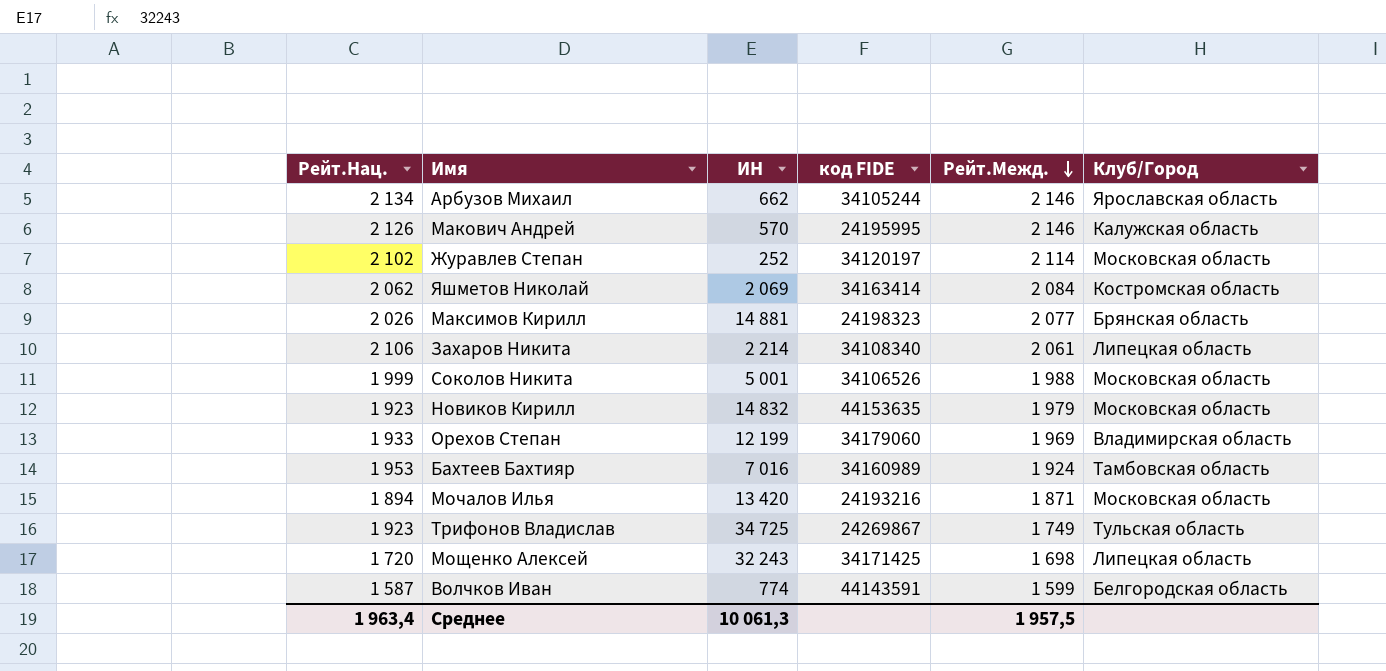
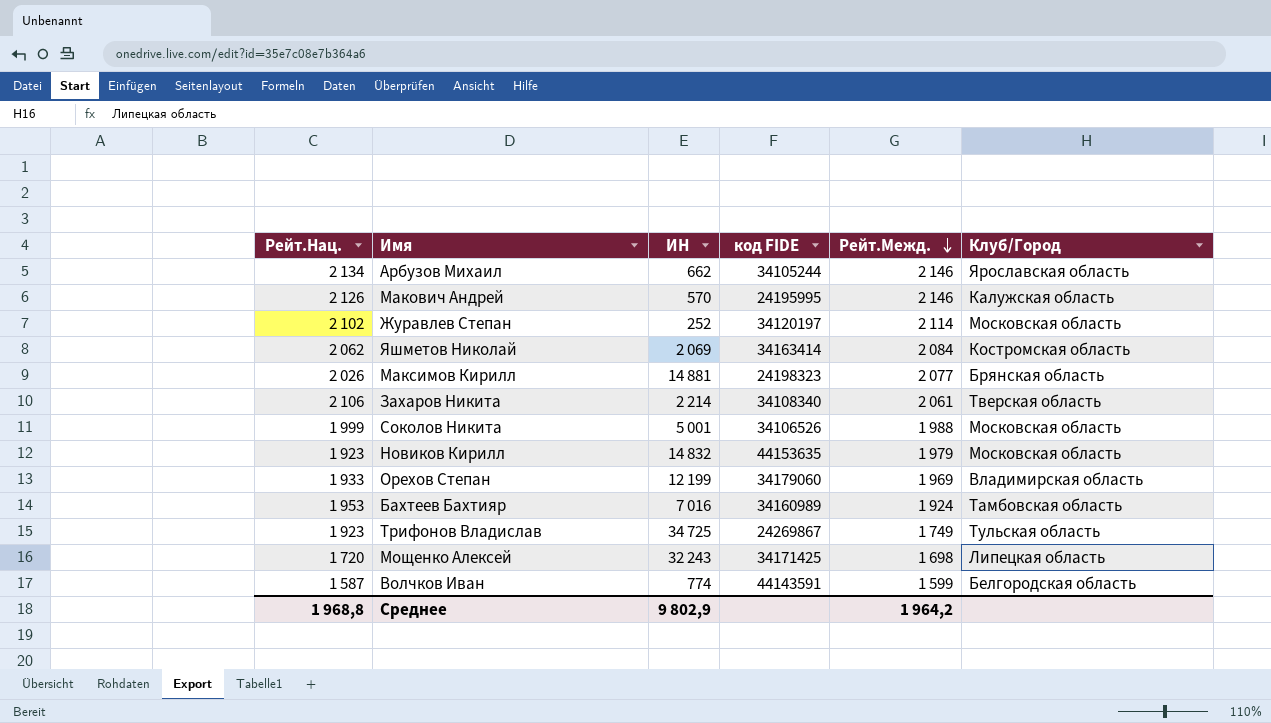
row Мочалов Илья: 1 894 | 13 420 | 24193216 | 1 871 | Московская область -> none
Захаров Никита | Клуб/Город: Липецкая область -> Тверская область
Среднее | Рейт.Нац.: 1 963,4 -> 1 968,8
Среднее | ИН: 10 061,3 -> 9 802,9
Среднее | Рейт.Межд.: 1 957,5 -> 1 964,2

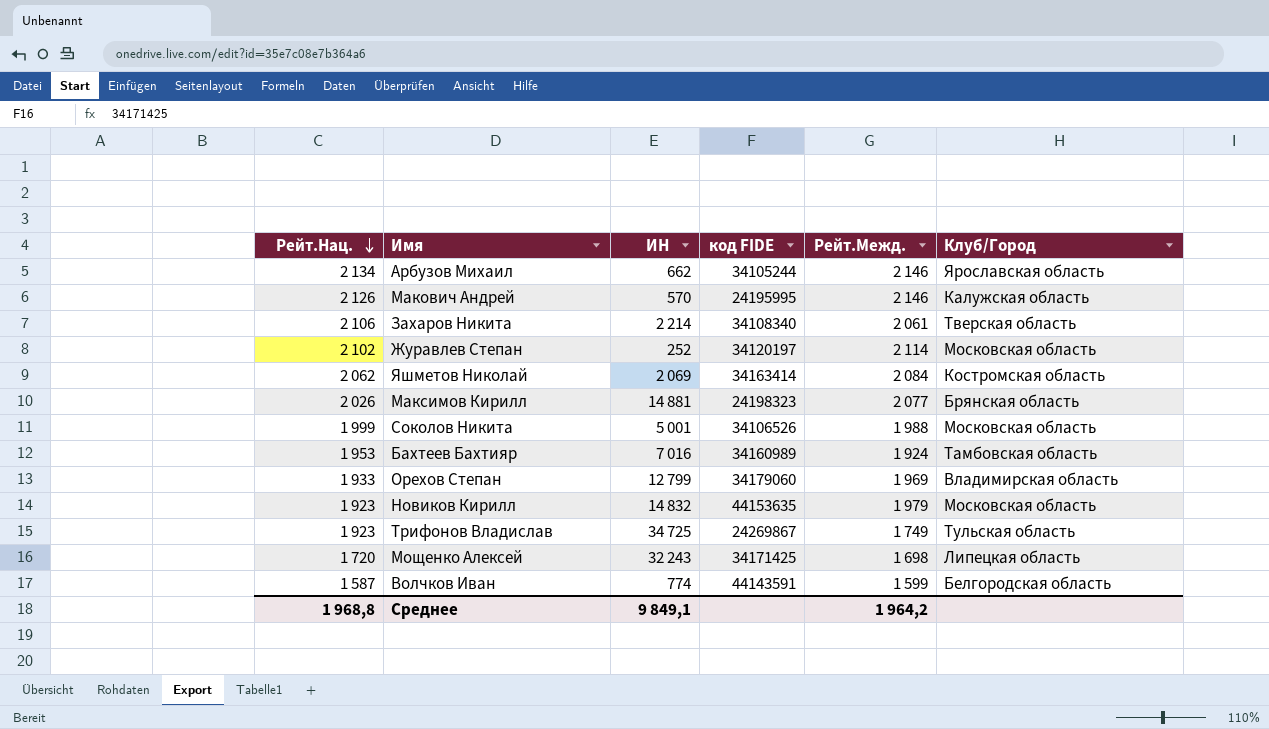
row order: Рейт.Межд. descending -> Рейт.Нац. descending
Орехов Степан | ИН: 12 199 -> 12 799
Среднее | ИН: 9 802,9 -> 9 849,1

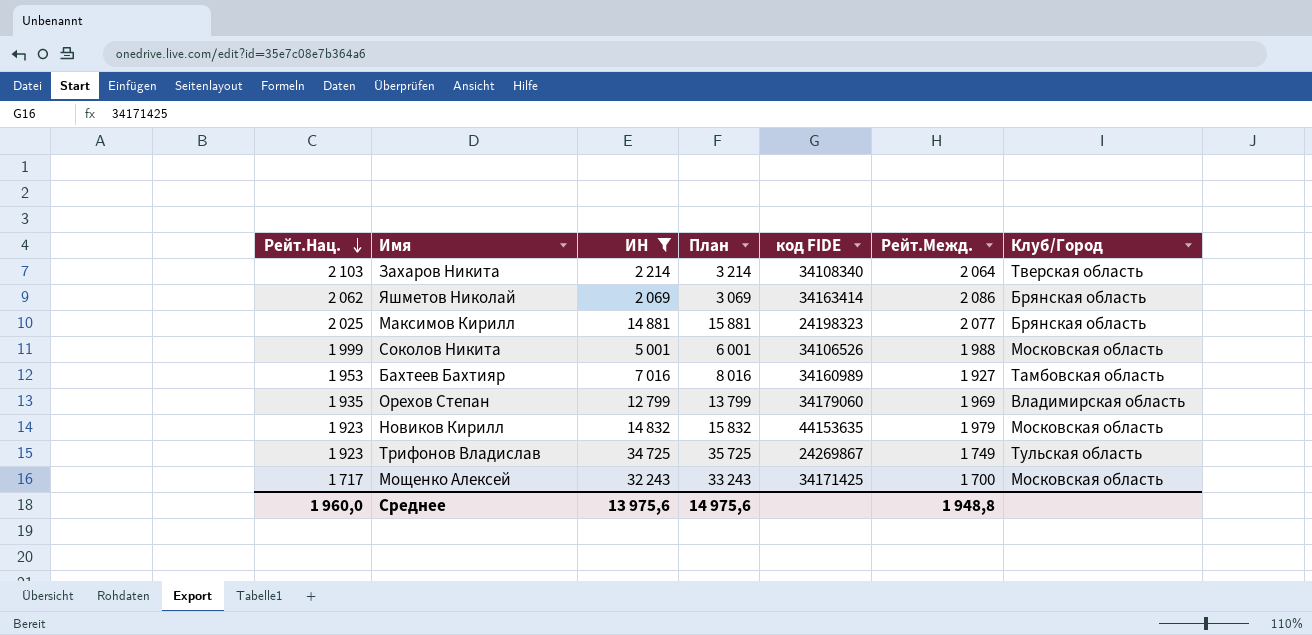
filter: none -> ИН >= 2 069
column План | formula: none -> [ИН] + 1000
Захаров Никита | Рейт.Нац.: 2 106 -> 2 103
Захаров Никита | Рейт.Межд.: 2 061 -> 2 064
Яшметов Николай | Рейт.Межд.: 2 084 -> 2 086
Яшметов Николай | Клуб/Город: Костромская область -> Брянская область
Максимов Кирилл | Рейт.Нац.: 2 026 -> 2 025
Бахтеев Бахтияр | Рейт.Межд.: 1 924 -> 1 927
Орехов Степан | Рейт.Нац.: 1 933 -> 1 935
Мощенко Алексей | Рейт.Нац.: 1 720 -> 1 717
Мощенко Алексей | Рейт.Межд.: 1 698 -> 1 700
Мощенко Алексей | Клуб/Город: Липецкая область -> Московская область
Среднее | Рейт.Нац.: 1 968,8 -> 1 960,0
Среднее | ИН: 9 849,1 -> 13 975,6
Среднее | Рейт.Межд.: 1 964,2 -> 1 948,8

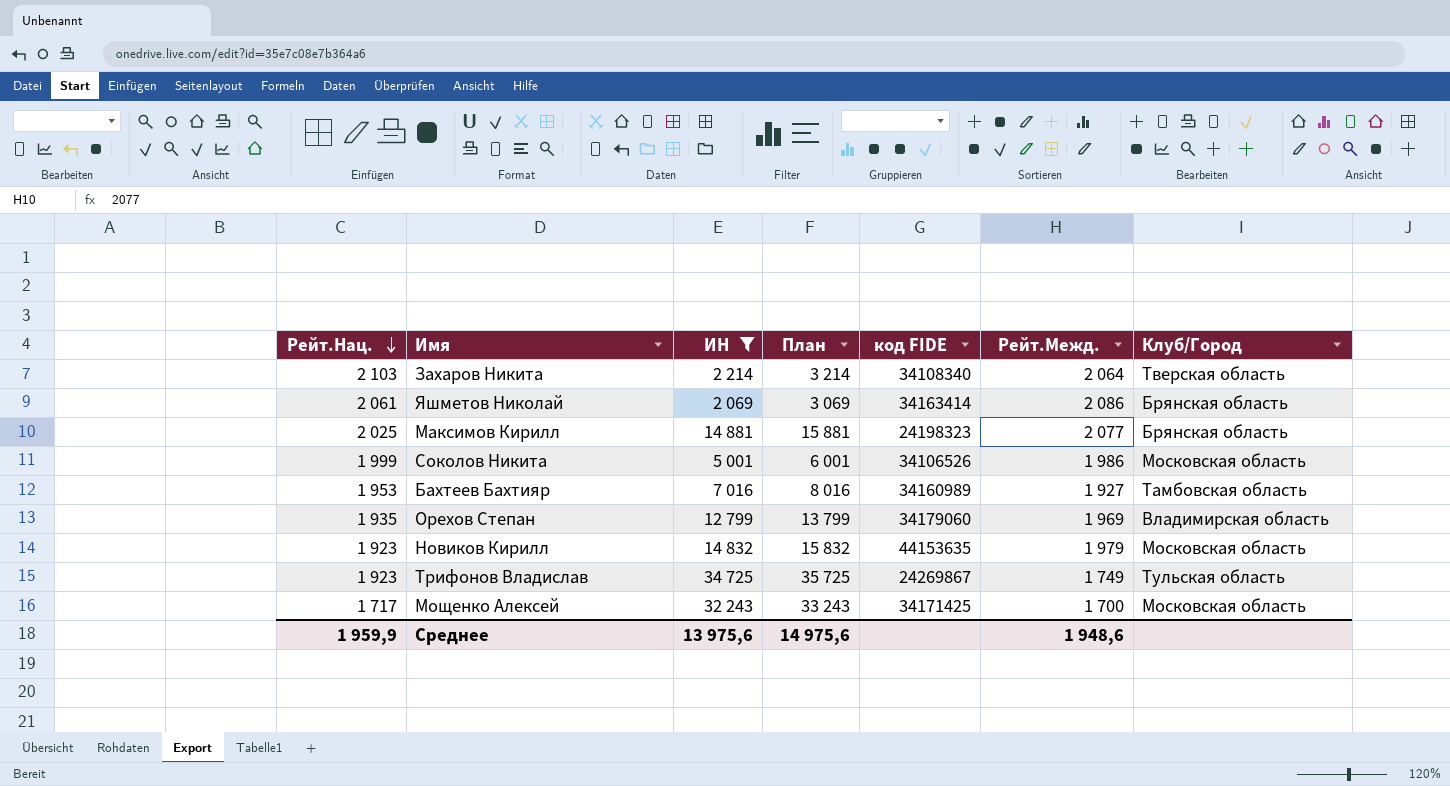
Яшметов Николай | Рейт.Нац.: 2 062 -> 2 061
Соколов Никита | Рейт.Межд.: 1 988 -> 1 986
Среднее | Рейт.Нац.: 1 960,0 -> 1 959,9
Среднее | Рейт.Межд.: 1 948,8 -> 1 948,6

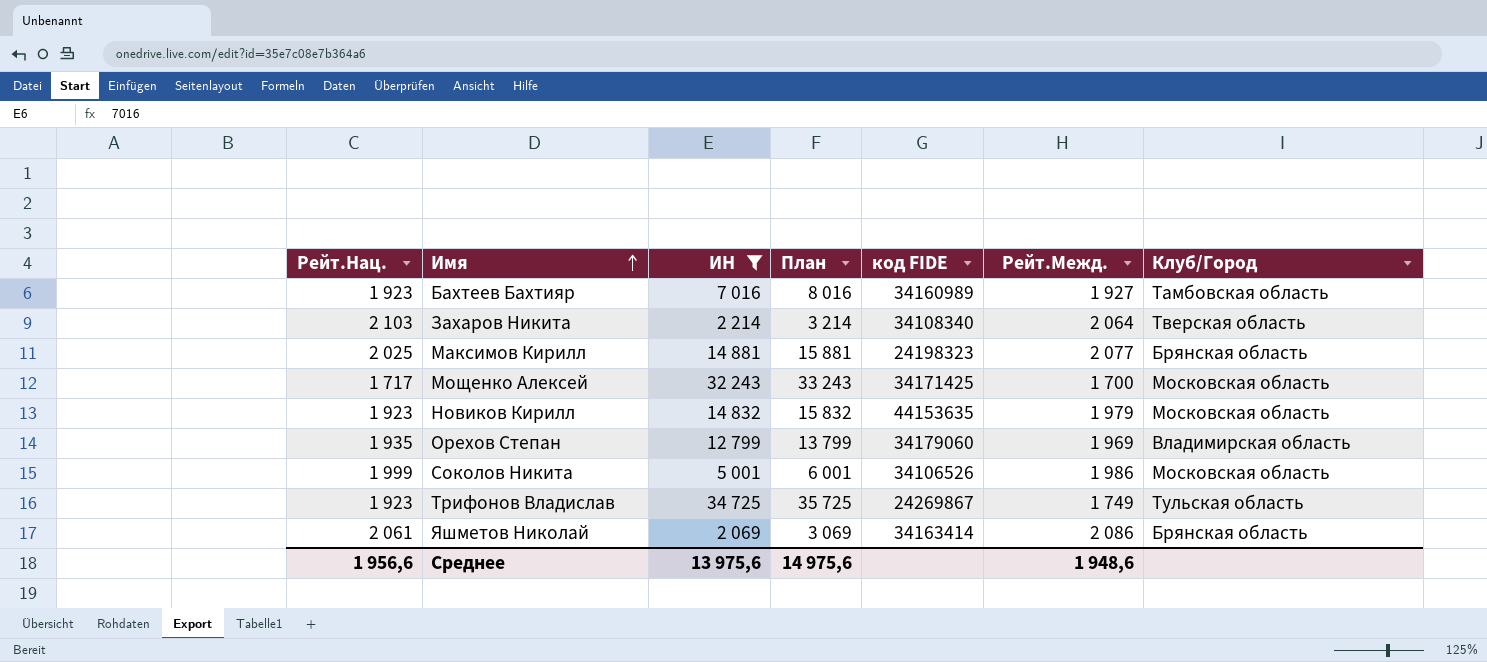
row order: Рейт.Нац. descending -> Имя ascending
Бахтеев Бахтияр | Рейт.Нац.: 1 953 -> 1 923
Среднее | Рейт.Нац.: 1 959,9 -> 1 956,6

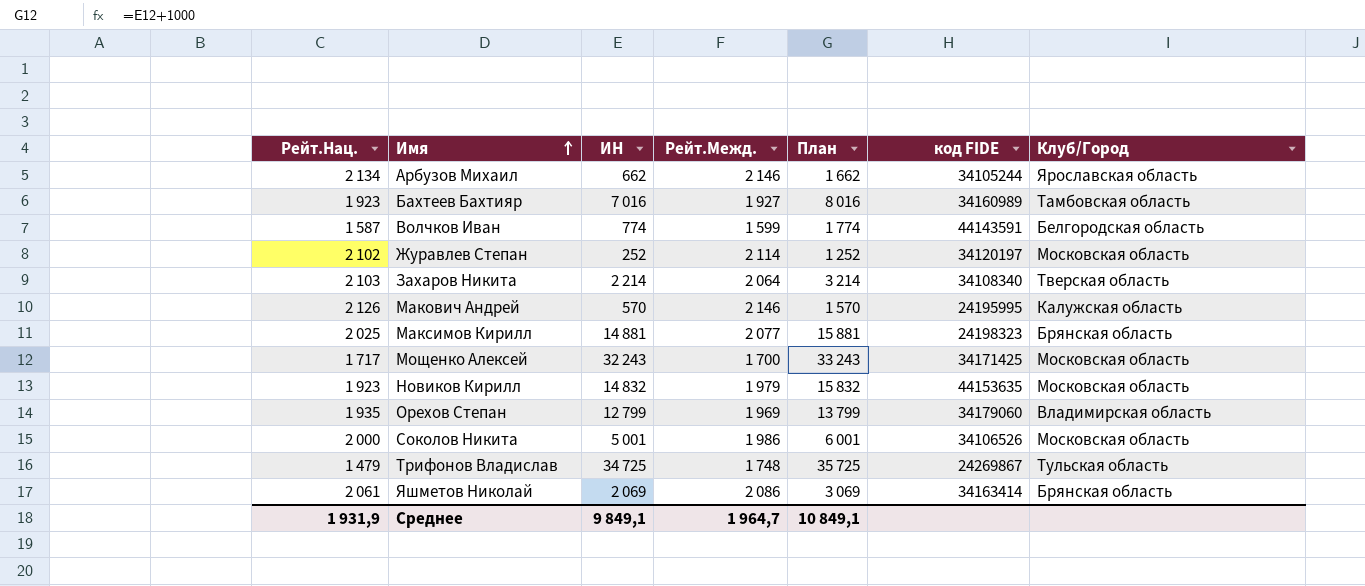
filter: ИН >= 2 069 -> none
column Рейт.Межд. | position: 6 -> 4
Соколов Никита | Рейт.Нац.: 1 999 -> 2 000
Трифонов Владислав | Рейт.Нац.: 1 923 -> 1 479
Трифонов Владислав | Рейт.Межд.: 1 749 -> 1 748
Среднее | Рейт.Нац.: 1 956,6 -> 1 931,9
Среднее | ИН: 13 975,6 -> 9 849,1
Среднее | Рейт.Межд.: 1 948,6 -> 1 964,7
Среднее | План: 14 975,6 -> 10 849,1

